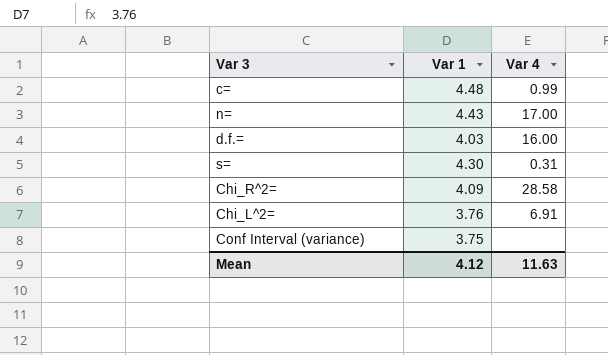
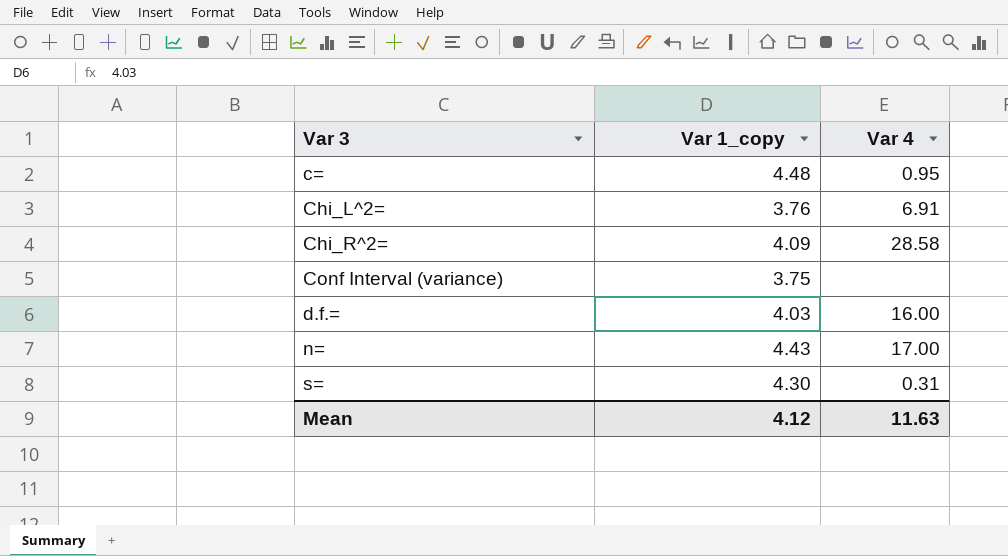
row order: none -> Var 3 ascending
column name: Var 1 -> Var 1_copy
c= | Var 4: 0.99 -> 0.95

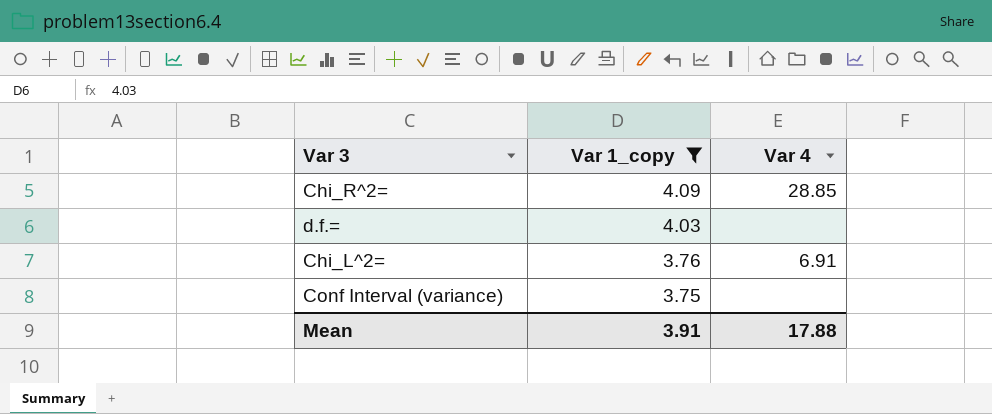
filter: none -> Var 1_copy <= 4.09
row order: Var 3 ascending -> Var 1_copy descending
Chi_R^2= | Var 4: 28.58 -> 28.85
d.f.= | Var 4: 16.00 -> none
Mean | Var 1_copy: 4.12 -> 3.91
Mean | Var 4: 11.63 -> 17.88

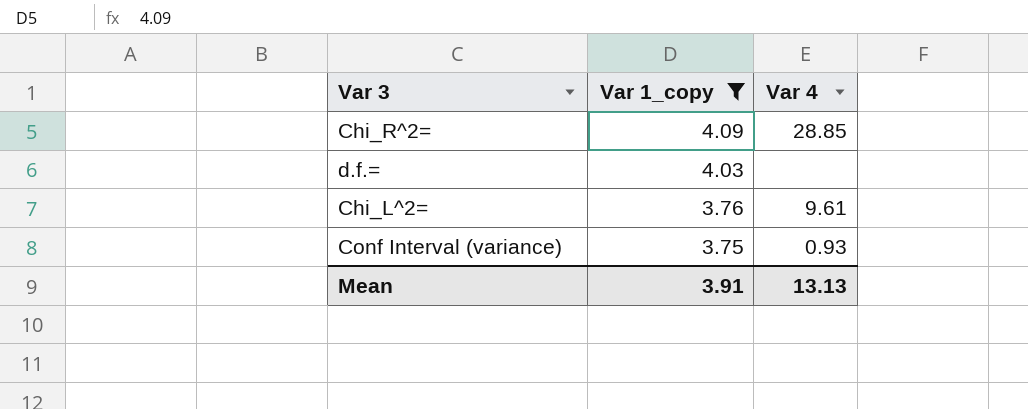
Chi_L^2= | Var 4: 6.91 -> 9.61
Conf Interval (variance) | Var 4: none -> 0.93
Mean | Var 4: 17.88 -> 13.13

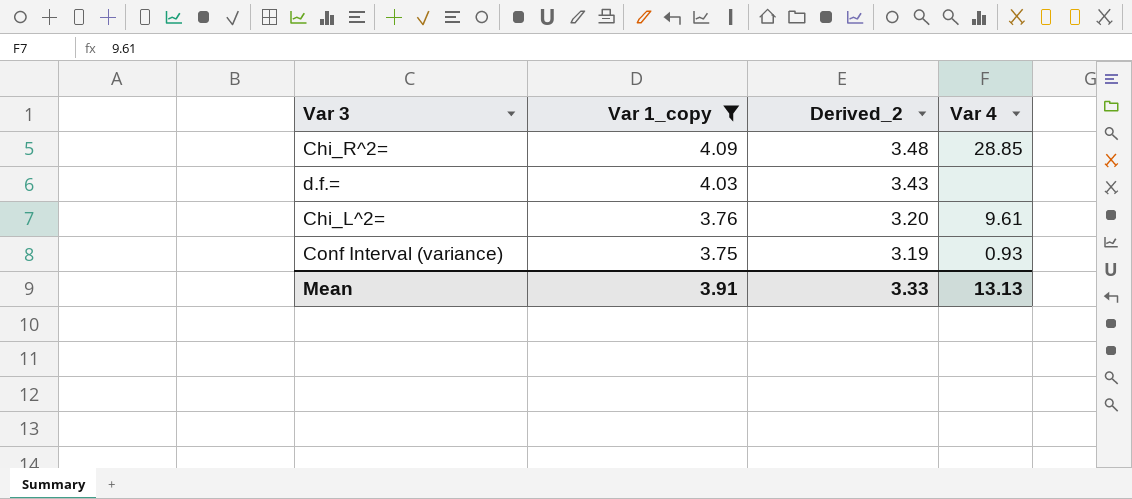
column Derived_2 | formula: none -> [Var 1_copy] * 0.85

